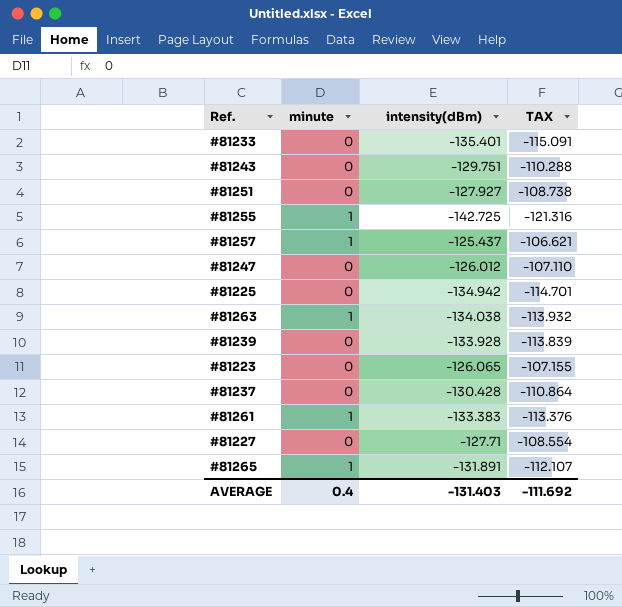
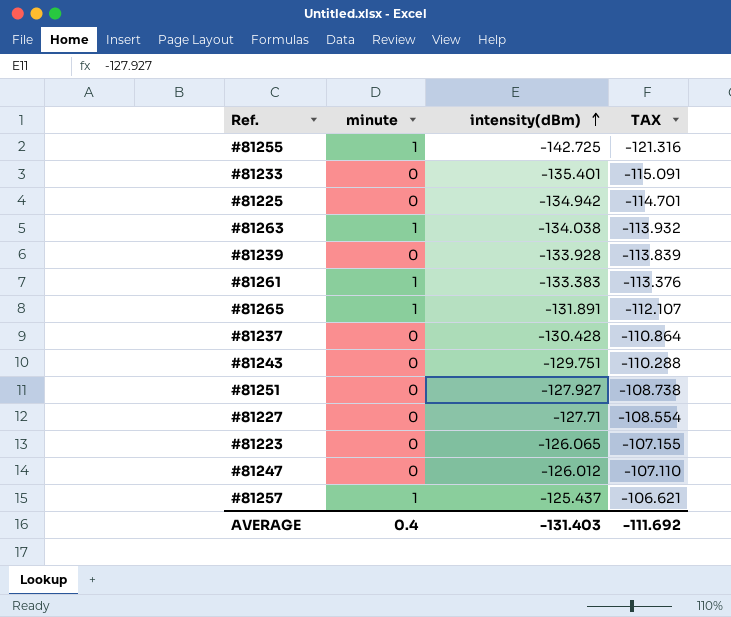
row order: none -> intensity(dBm) ascending

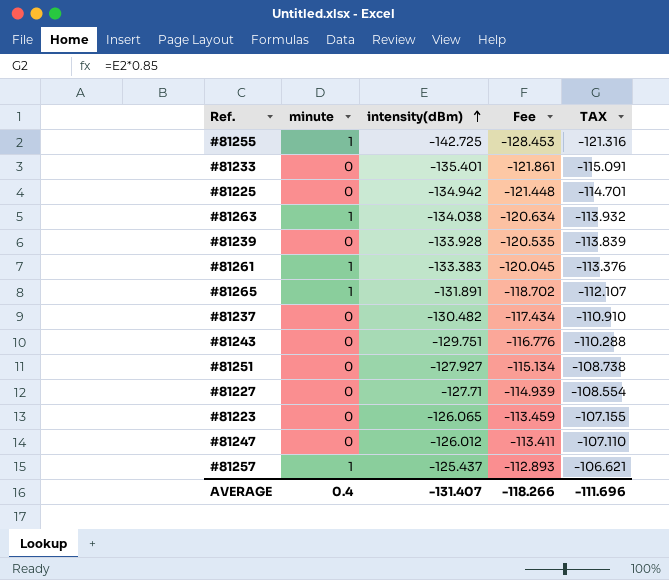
column Fee | formula: none -> [intensity(dBm)] * 0.9
#81237 | intensity(dBm): -130.428 -> -130.482
#81237 | TAX: -110.864 -> -110.910
AVERAGE | intensity(dBm): -131.403 -> -131.407
AVERAGE | TAX: -111.692 -> -111.696

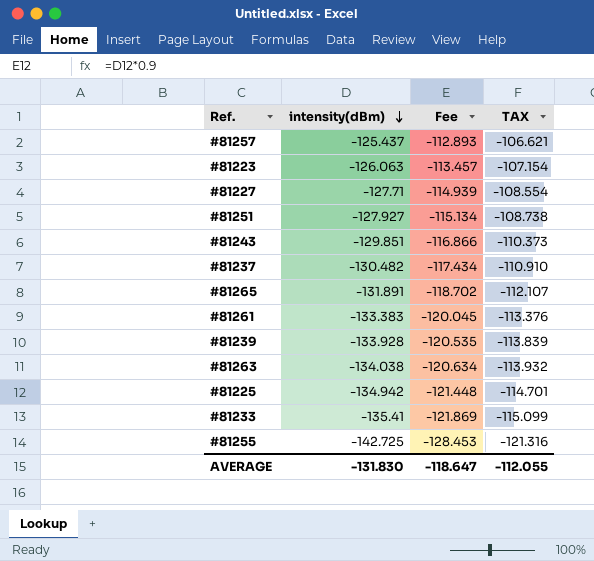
row order: intensity(dBm) ascending -> intensity(dBm) descending
column minute | position: 2 -> none
row #81247: 0 | -126.012 | -113.411 | -107.110 -> none
#81223 | intensity(dBm): -126.065 -> -126.063
#81223 | Fee: -113.459 -> -113.457
#81223 | TAX: -107.155 -> -107.154
#81243 | intensity(dBm): -129.751 -> -129.851
#81243 | Fee: -116.776 -> -116.866
#81243 | TAX: -110.288 -> -110.373
#81233 | intensity(dBm): -135.401 -> -135.41
#81233 | Fee: -121.861 -> -121.869
#81233 | TAX: -115.091 -> -115.099
AVERAGE | intensity(dBm): -131.407 -> -131.830
AVERAGE | Fee: -118.266 -> -118.647
AVERAGE | TAX: -111.696 -> -112.055

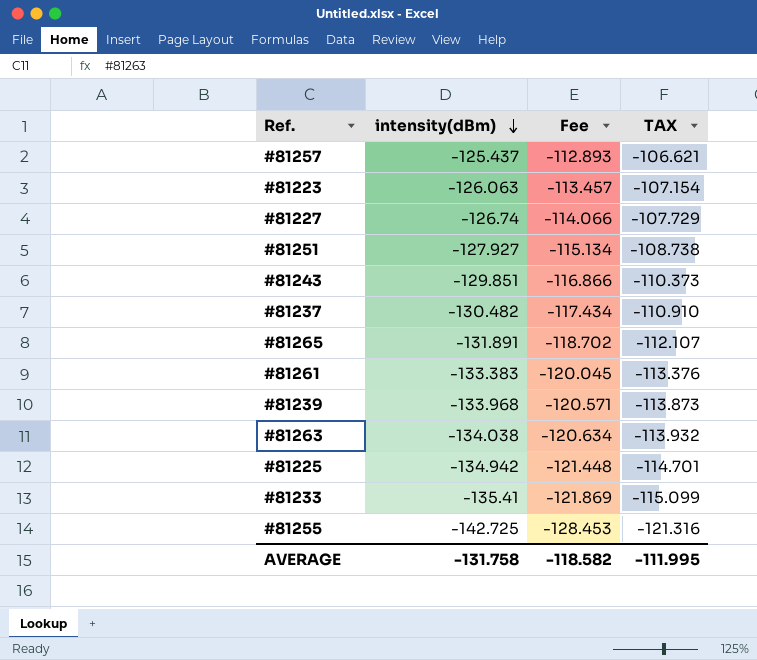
#81227 | intensity(dBm): -127.71 -> -126.74
#81227 | Fee: -114.939 -> -114.066
#81227 | TAX: -108.554 -> -107.729
#81239 | intensity(dBm): -133.928 -> -133.968
#81239 | Fee: -120.535 -> -120.571
#81239 | TAX: -113.839 -> -113.873
AVERAGE | intensity(dBm): -131.830 -> -131.758
AVERAGE | Fee: -118.647 -> -118.582
AVERAGE | TAX: -112.055 -> -111.995

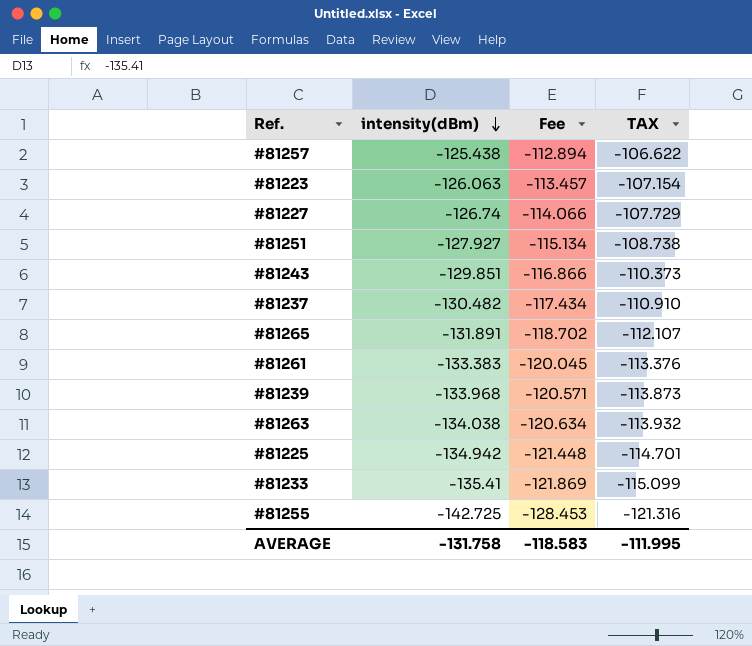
#81257 | intensity(dBm): -125.437 -> -125.438
#81257 | Fee: -112.893 -> -112.894
#81257 | TAX: -106.621 -> -106.622
AVERAGE | Fee: -118.582 -> -118.583

